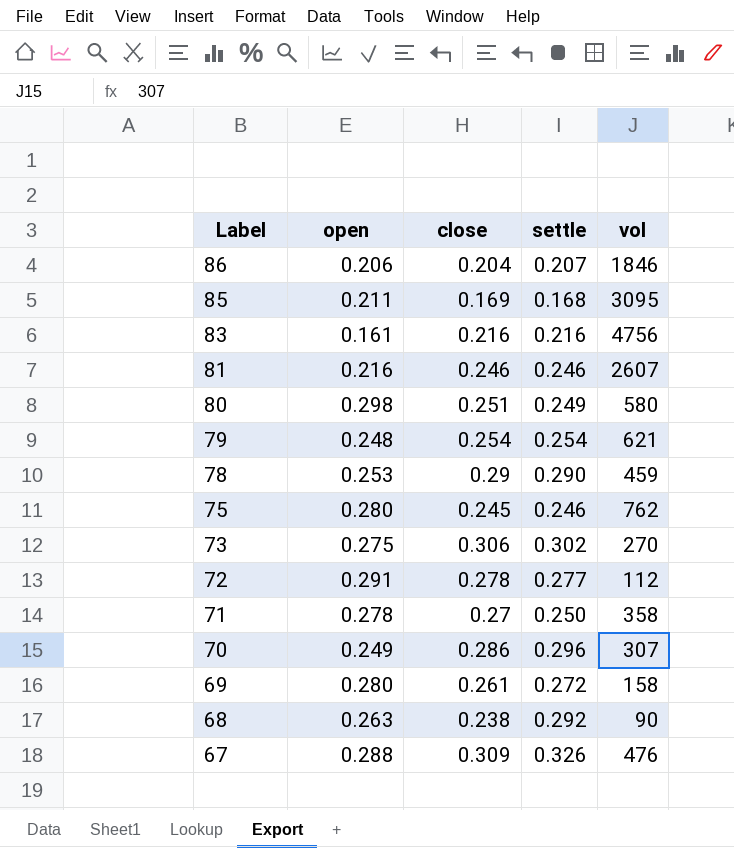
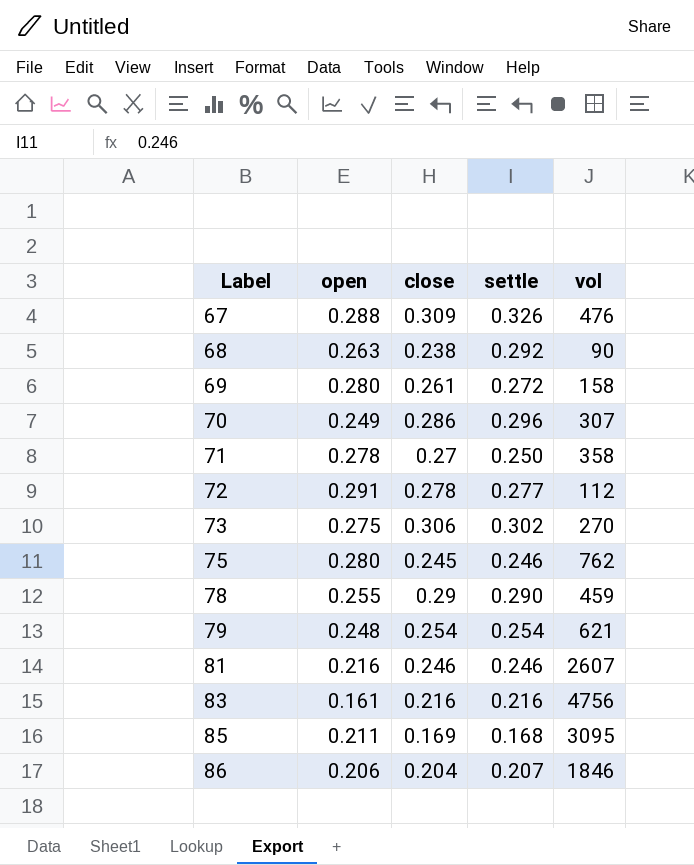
row order: Label descending -> Label ascending
row 80: 0.298 | 0.251 | 0.249 | 580 -> none
78 | open: 0.253 -> 0.255

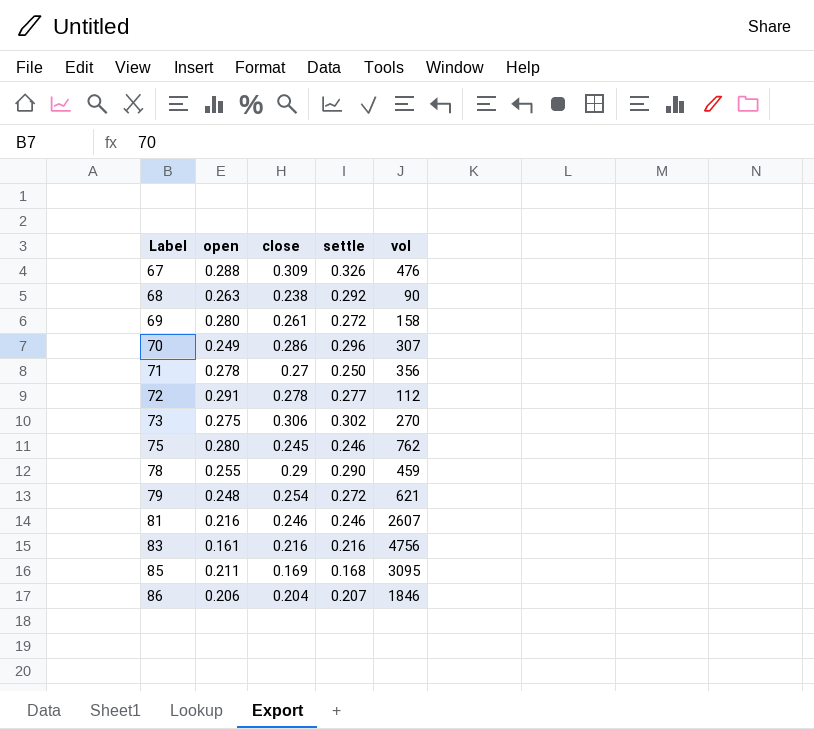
71 | vol: 358 -> 356
79 | settle: 0.254 -> 0.272

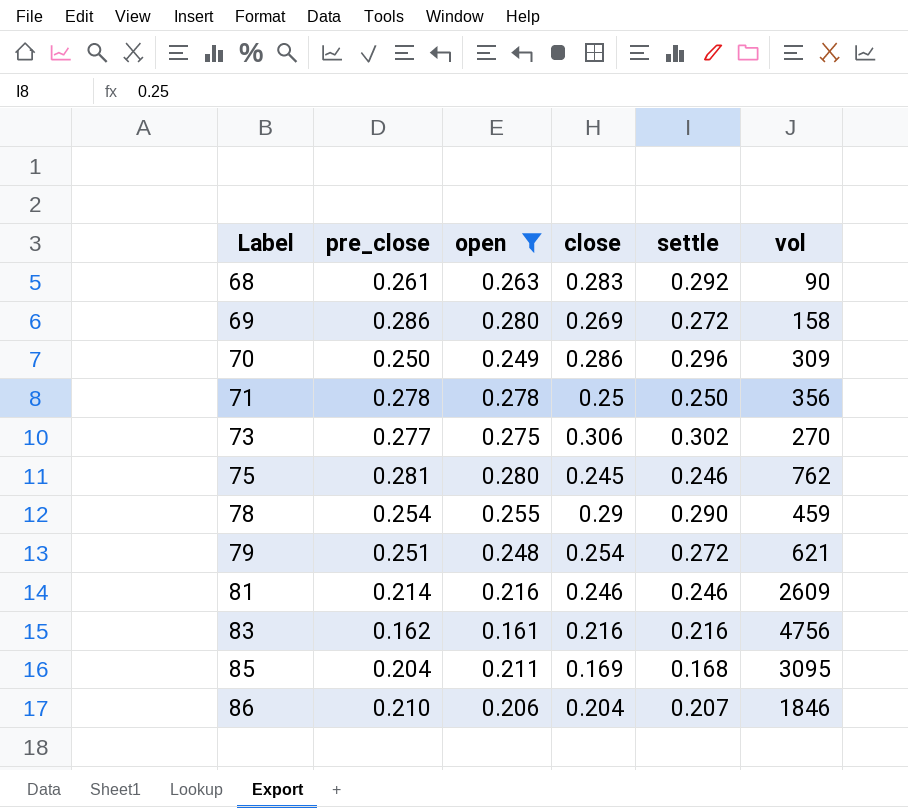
filter: none -> open <= 0.280
column pre_close | position: none -> 2
68 | close: 0.238 -> 0.283
69 | close: 0.261 -> 0.269
70 | vol: 307 -> 309
71 | close: 0.27 -> 0.25
81 | vol: 2607 -> 2609

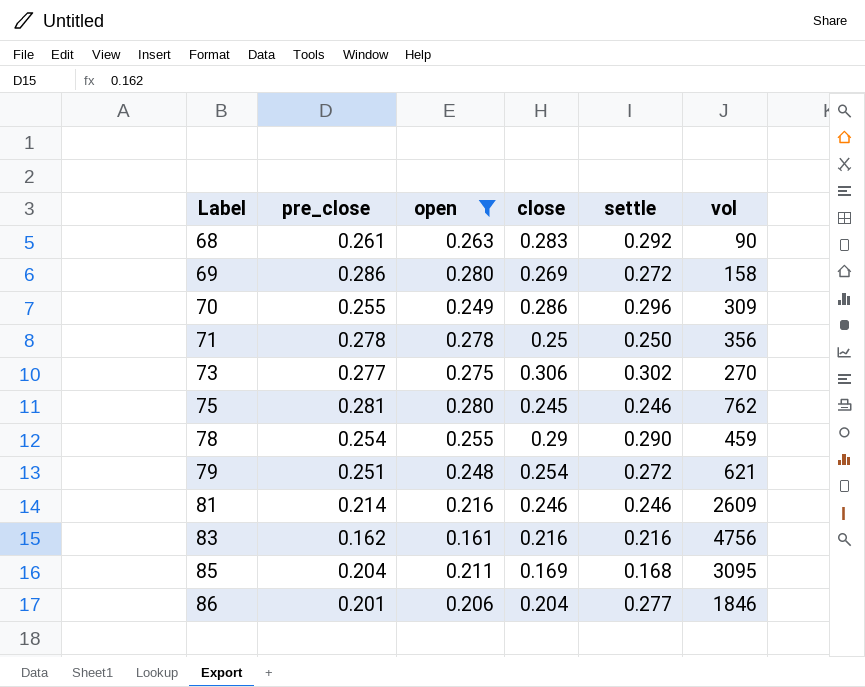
70 | pre_close: 0.250 -> 0.255
86 | pre_close: 0.210 -> 0.201
86 | settle: 0.207 -> 0.277

